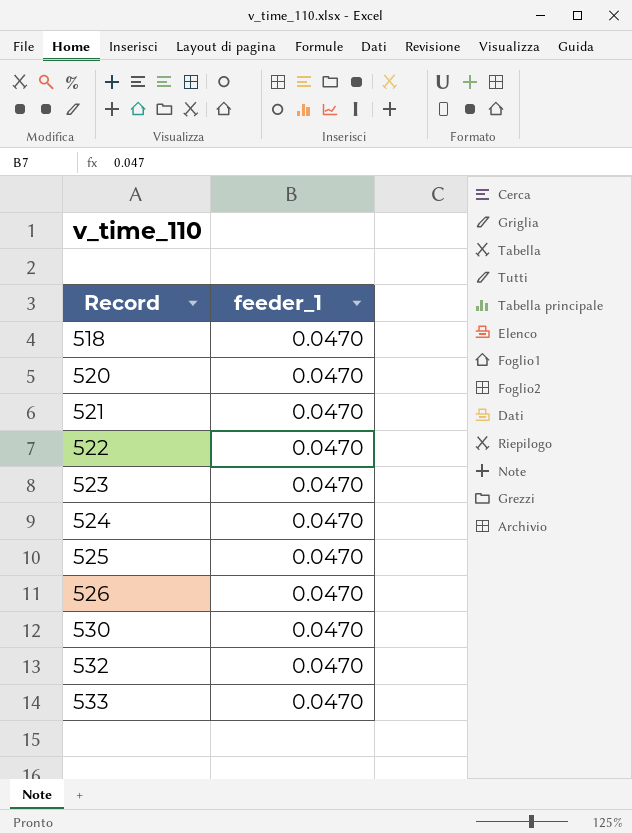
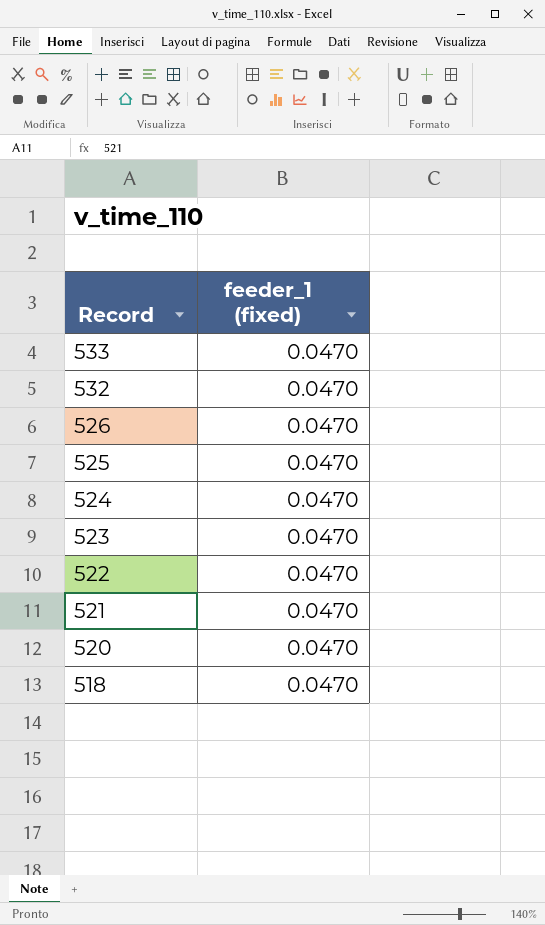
row order: Record ascending -> Record descending
column name: feeder_1 -> feeder_1 (fixed)
row 530: 0.0470 -> none

